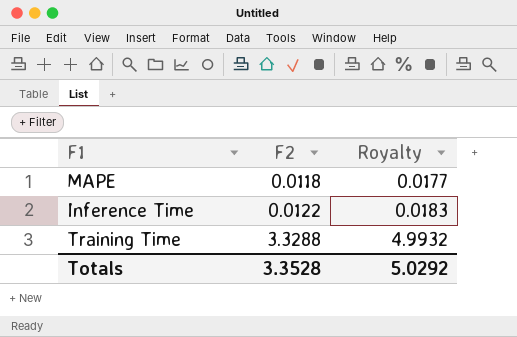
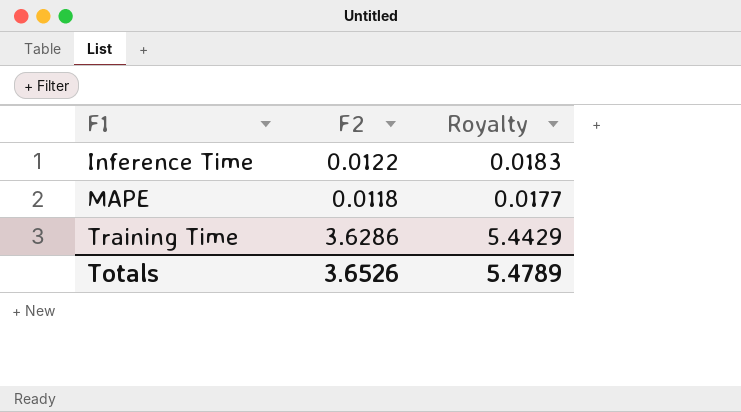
row order: F2 ascending -> F1 ascending
Training Time | F2: 3.3288 -> 3.6286
Training Time | Royalty: 4.9932 -> 5.4429
Totals | F2: 3.3528 -> 3.6526
Totals | Royalty: 5.0292 -> 5.4789

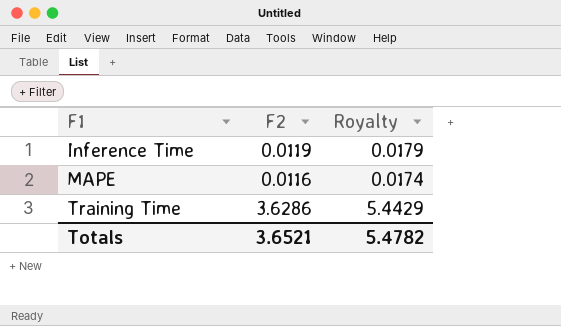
Inference Time | F2: 0.0122 -> 0.0119
Inference Time | Royalty: 0.0183 -> 0.0179
MAPE | F2: 0.0118 -> 0.0116
MAPE | Royalty: 0.0177 -> 0.0174
Totals | F2: 3.6526 -> 3.6521
Totals | Royalty: 5.4789 -> 5.4782

